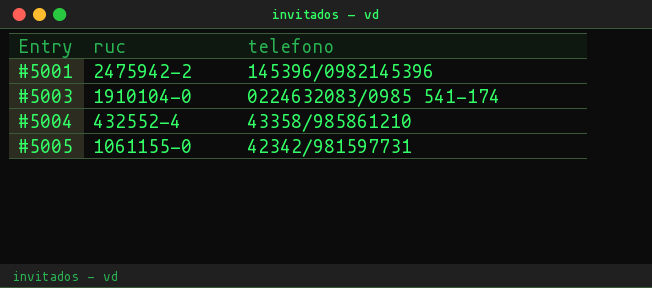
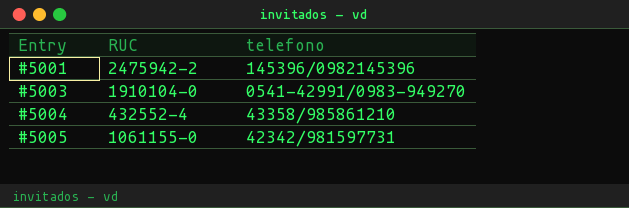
column name: ruc -> RUC
#5003 | telefono: 0224632083/0985 541-174 -> 0541-42991/0983-949270

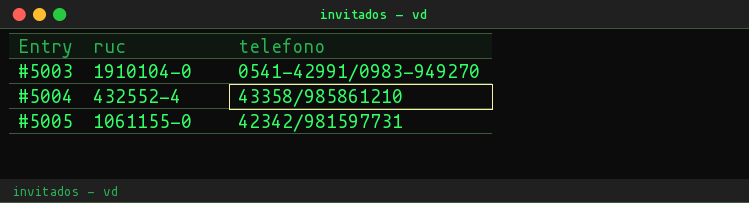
column name: RUC -> ruc
row #5001: 2475942-2 | 145396/0982145396 -> none

